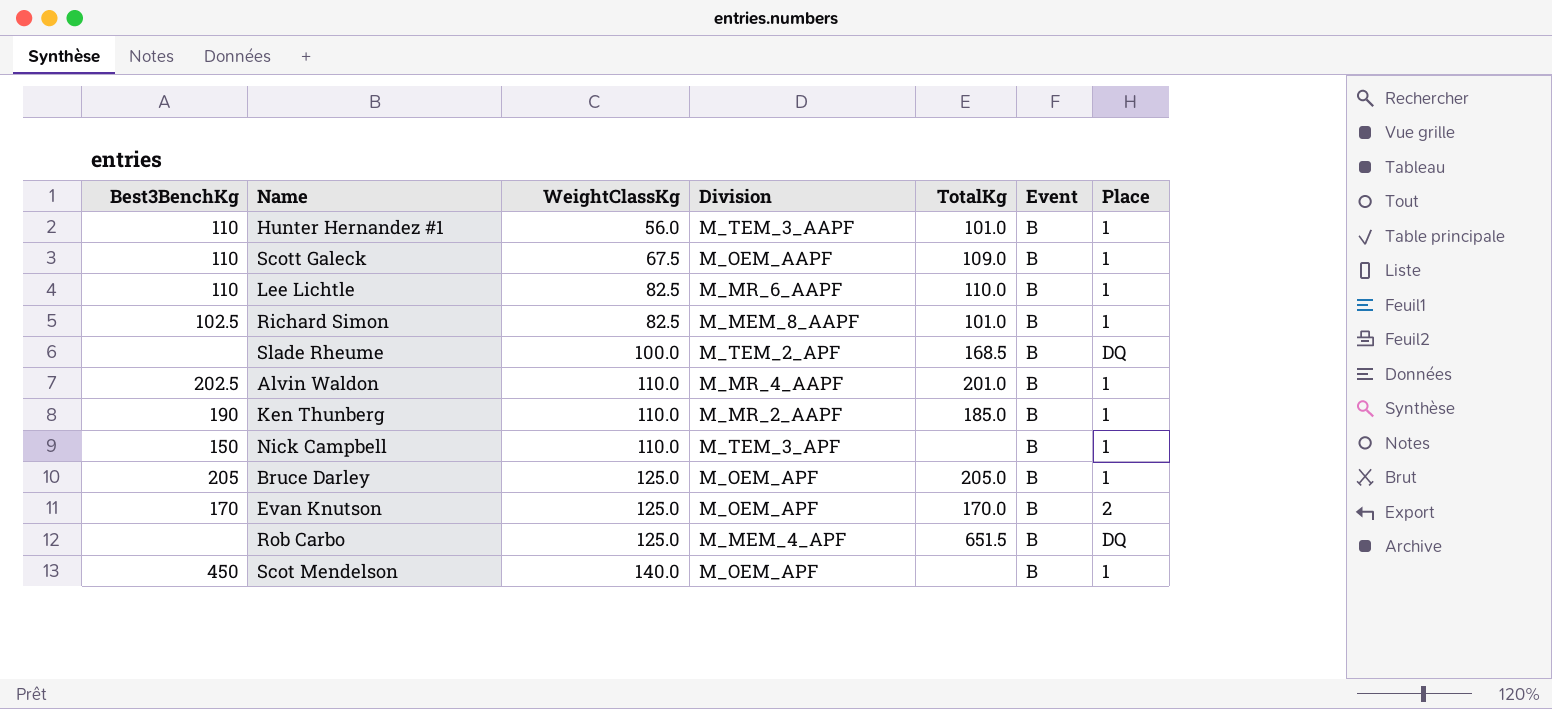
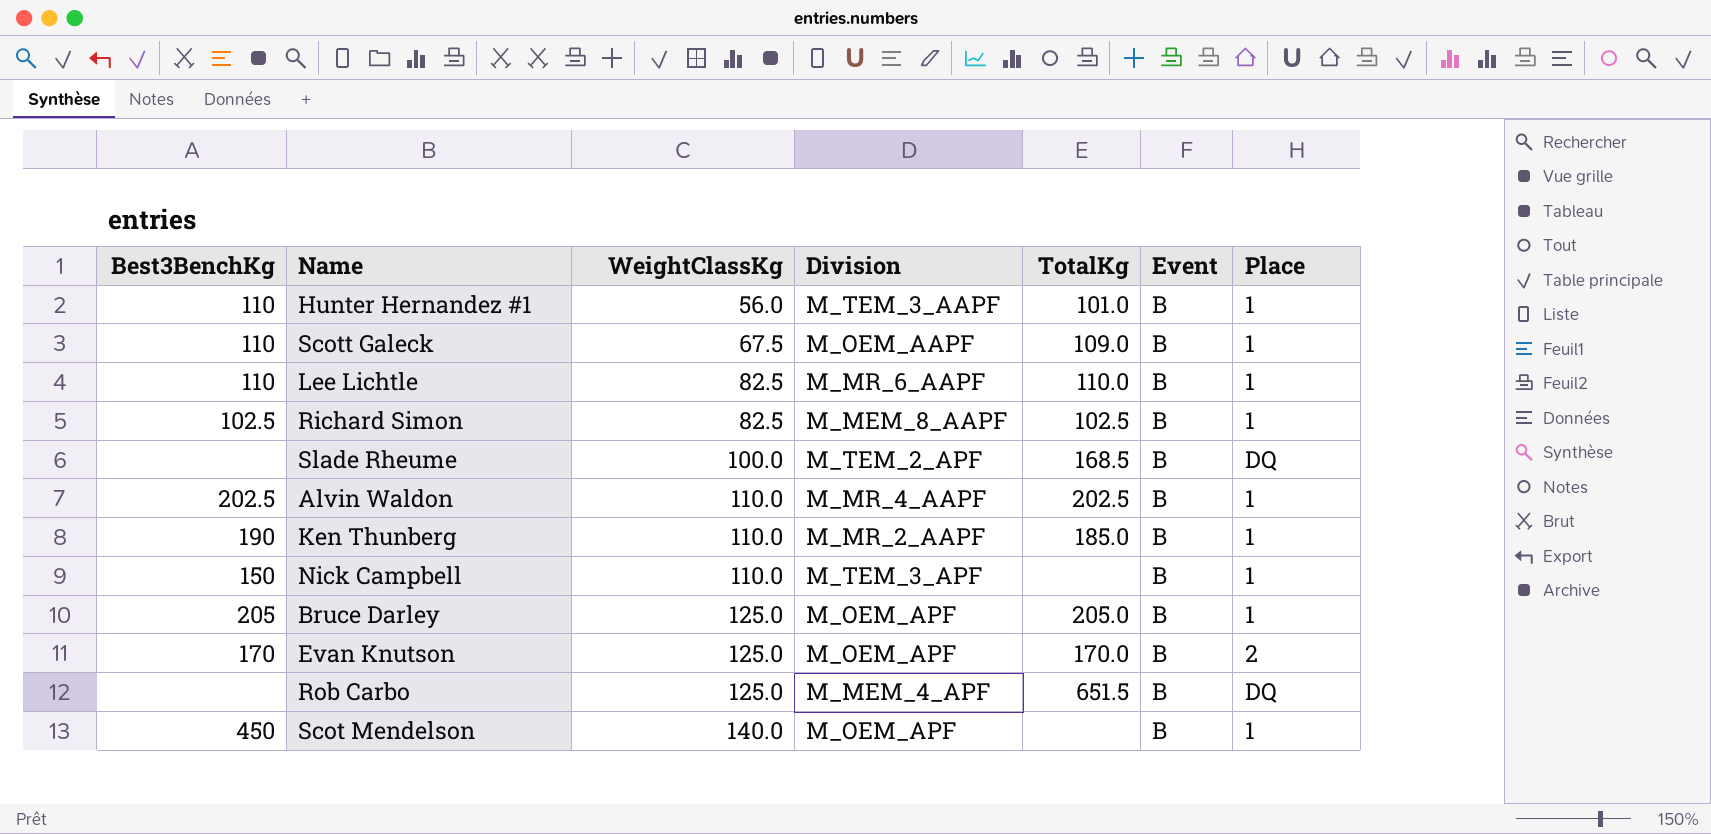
Richard Simon | TotalKg: 101.0 -> 102.5
Alvin Waldon | TotalKg: 201.0 -> 202.5

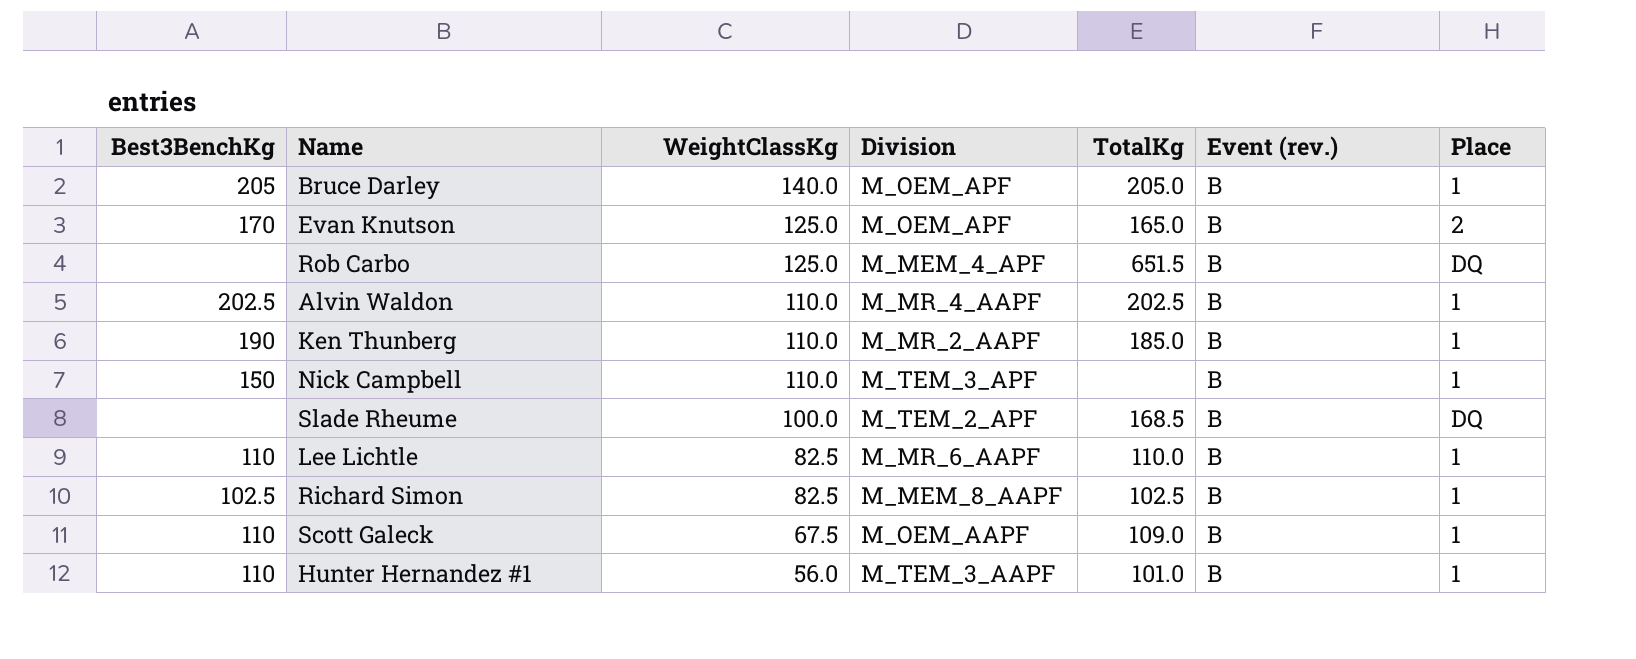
row order: WeightClassKg ascending -> WeightClassKg descending
column name: Event -> Event (rev.)
row Scot Mendelson: 450 | 140.0 | M_OEM_APF | none | B | 1 -> none
Bruce Darley | WeightClassKg: 125.0 -> 140.0
Evan Knutson | TotalKg: 170.0 -> 165.0

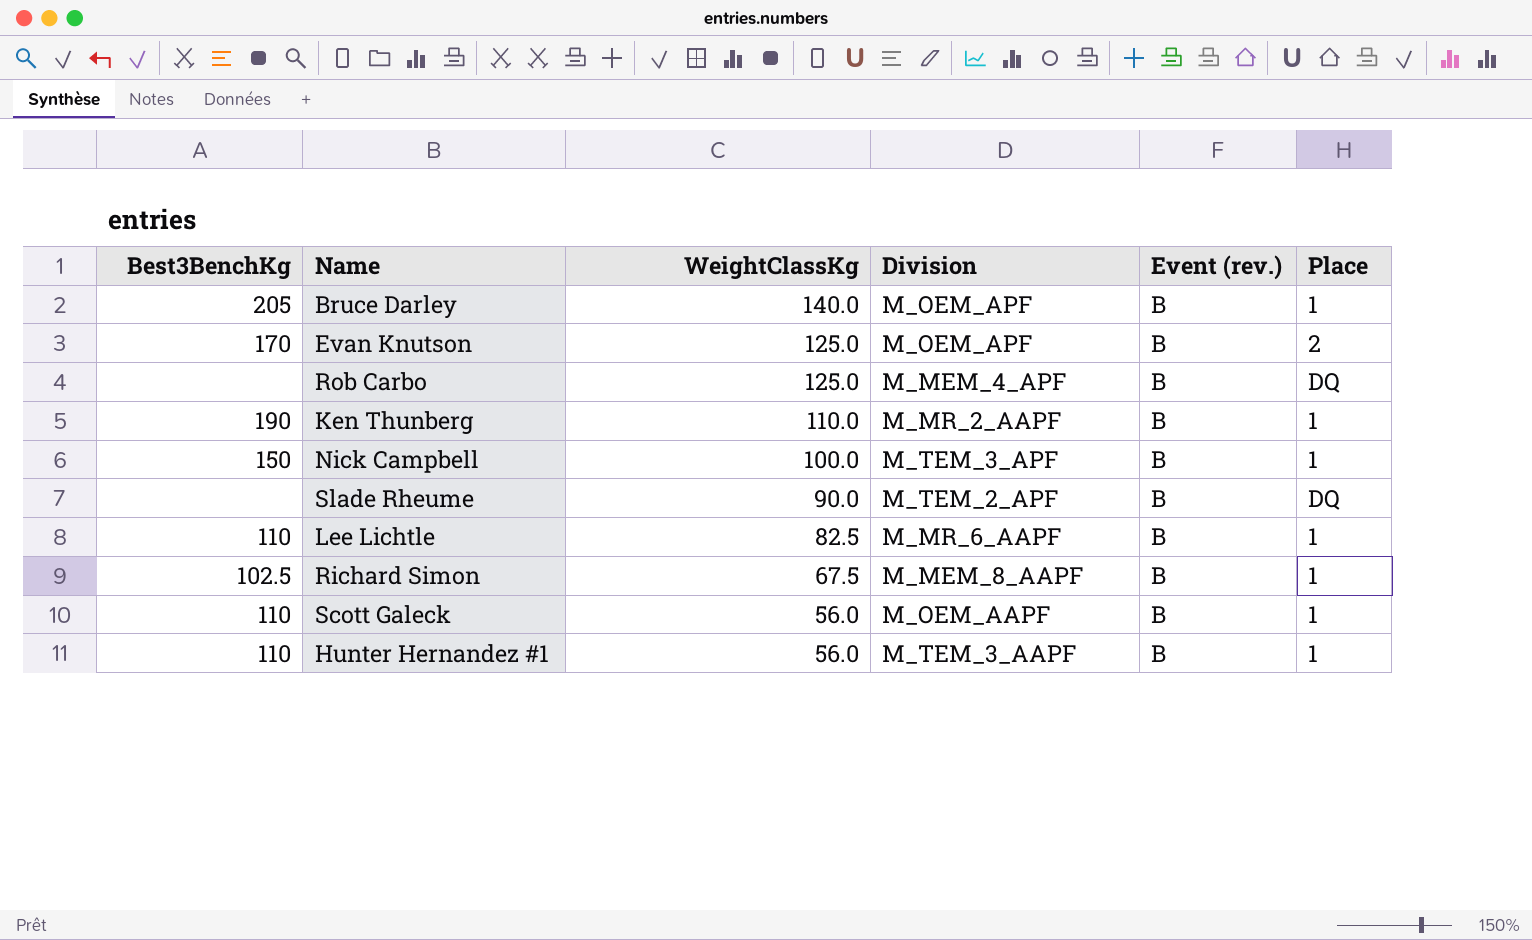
column TotalKg | position: 5 -> none
row Alvin Waldon: 202.5 | 110.0 | M_MR_4_AAPF | 202.5 | B | 1 -> none
Nick Campbell | WeightClassKg: 110.0 -> 100.0
Slade Rheume | WeightClassKg: 100.0 -> 90.0
Richard Simon | WeightClassKg: 82.5 -> 67.5
Scott Galeck | WeightClassKg: 67.5 -> 56.0

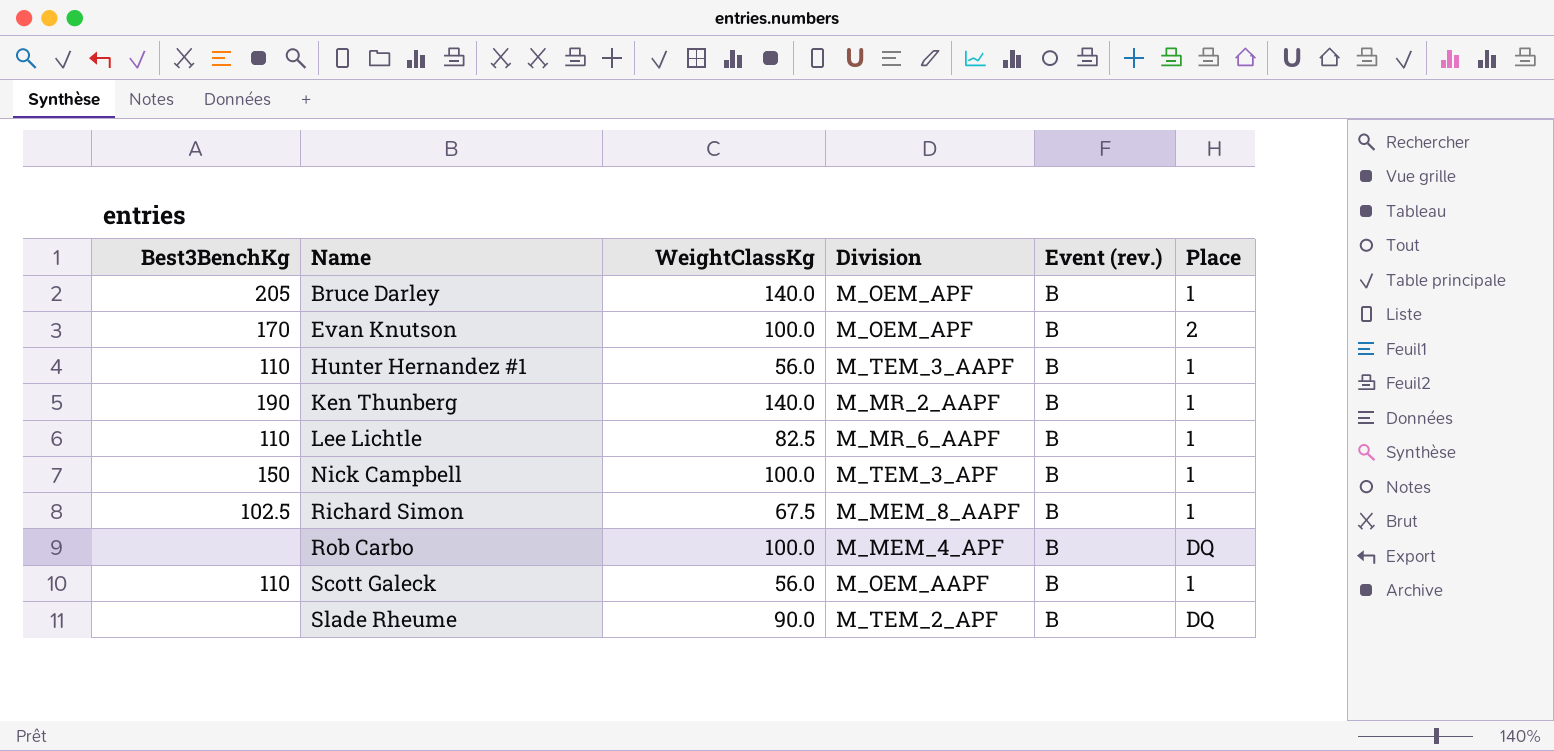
row order: WeightClassKg descending -> Name ascending
Evan Knutson | WeightClassKg: 125.0 -> 100.0
Ken Thunberg | WeightClassKg: 110.0 -> 140.0
Rob Carbo | WeightClassKg: 125.0 -> 100.0

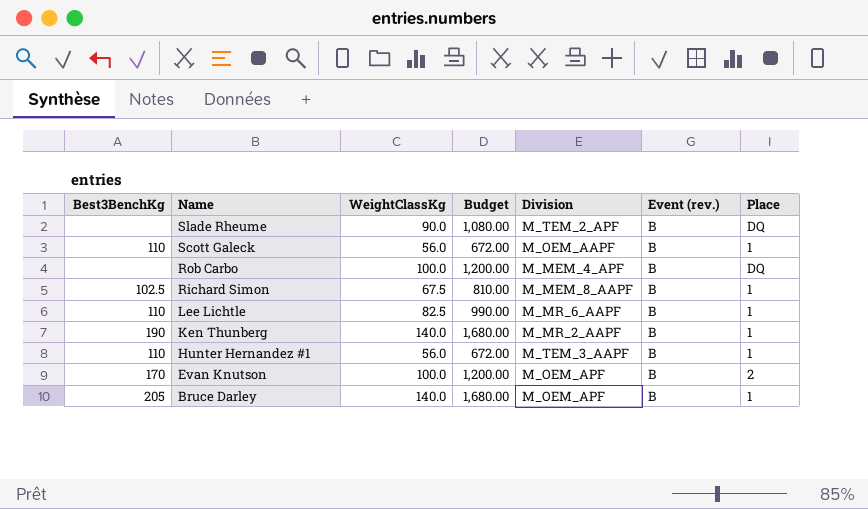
row order: Name ascending -> Name descending
column Budget | formula: none -> [WeightClassKg] * 12
row Nick Campbell: 150 | 100.0 | M_TEM_3_APF | B | 1 -> none

